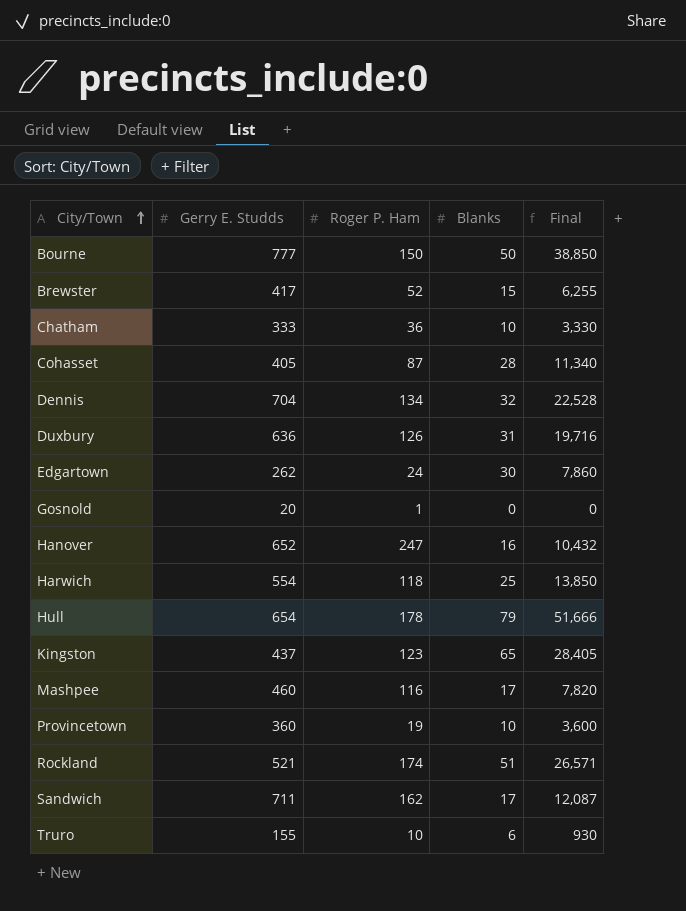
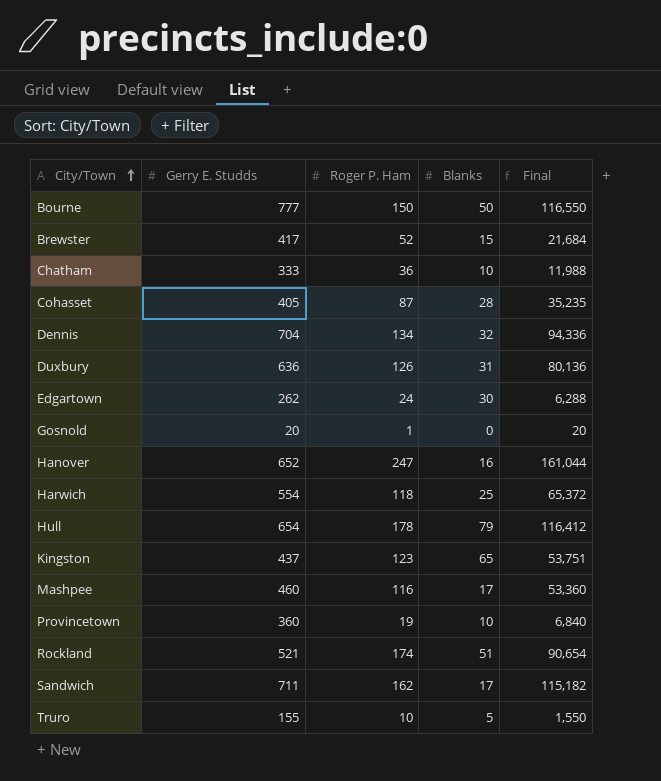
column Final | formula: [Gerry E. Studds] * [Blanks] -> [Gerry E. Studds] * [Roger P. Ham]
Truro | Blanks: 6 -> 5

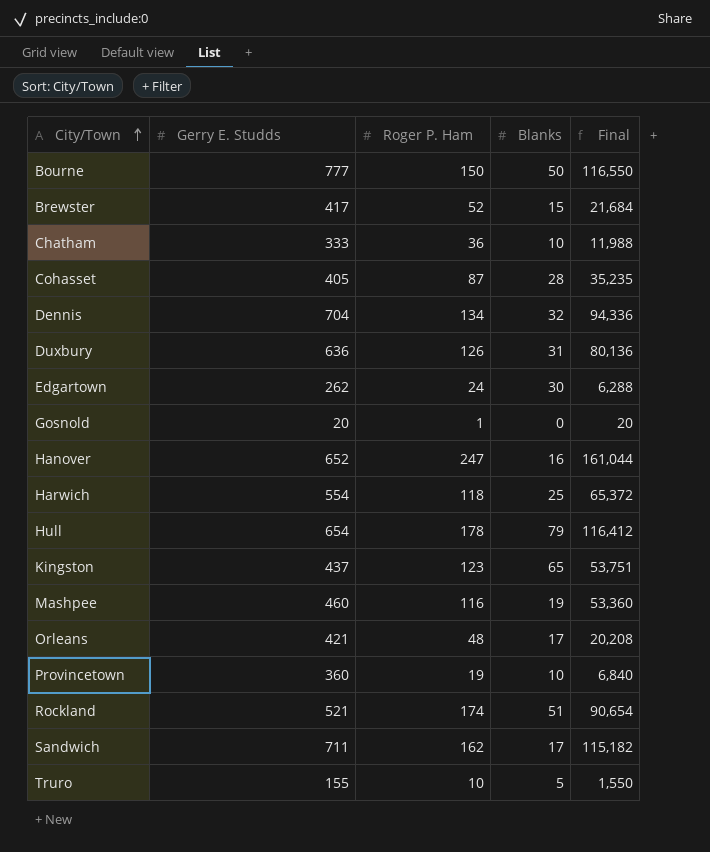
Mashpee | Blanks: 17 -> 19
row Orleans: none -> 421 | 48 | 17 | 20,208

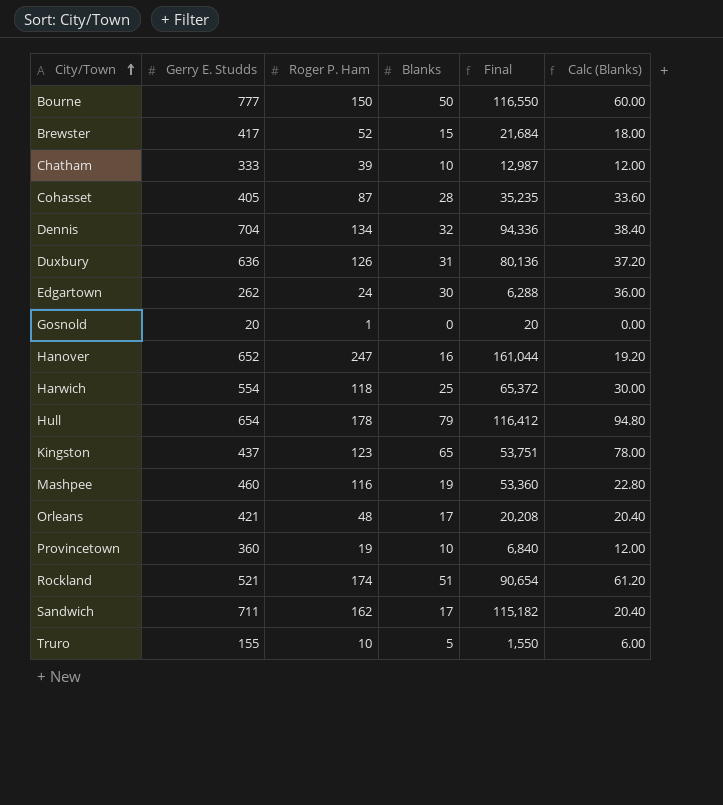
column Calc (Blanks) | formula: none -> [Blanks] * 1.2
Chatham | Roger P. Ham: 36 -> 39
Chatham | Final: 11,988 -> 12,987

